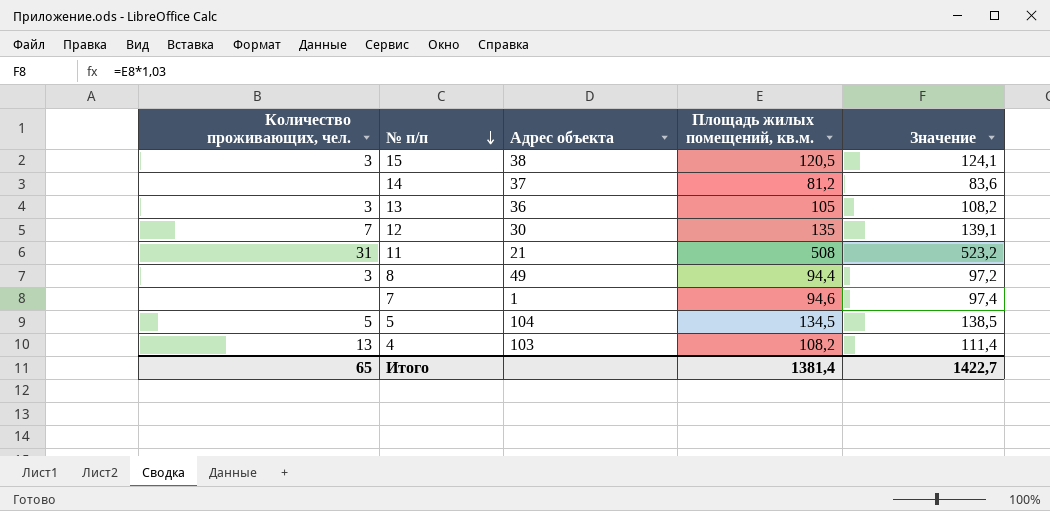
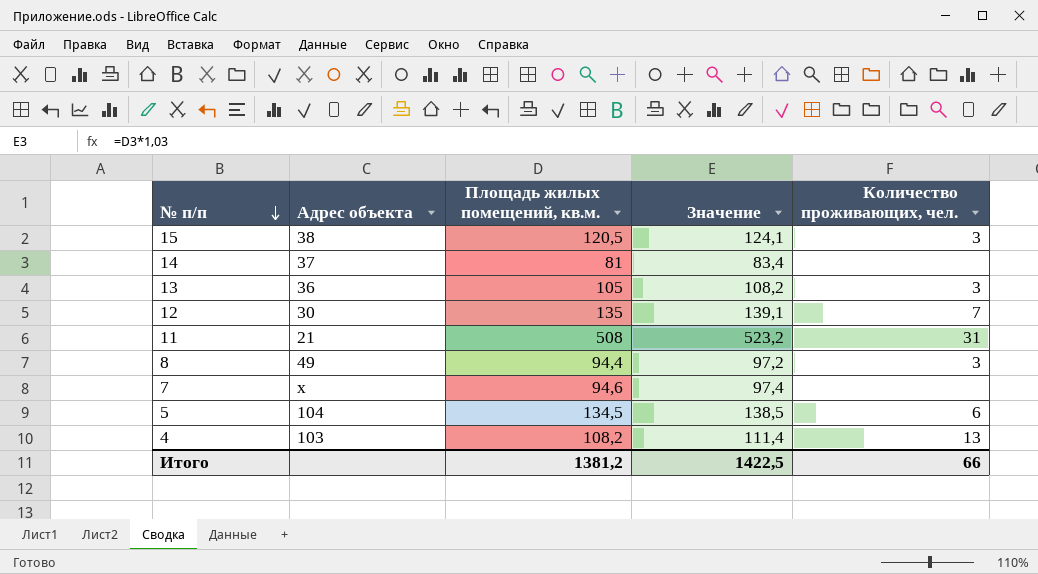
column Количество проживающих, чел. | position: 1 -> 5
14 | Площадь жилых помещений, кв.м.: 81,2 -> 81
14 | Значение: 83,6 -> 83,4
7 | Адрес объекта: 1 -> х
5 | Количество проживающих, чел.: 5 -> 6
Итого | Площадь жилых помещений, кв.м.: 1381,4 -> 1381,2
Итого | Значение: 1422,7 -> 1422,5
Итого | Количество проживающих, чел.: 65 -> 66

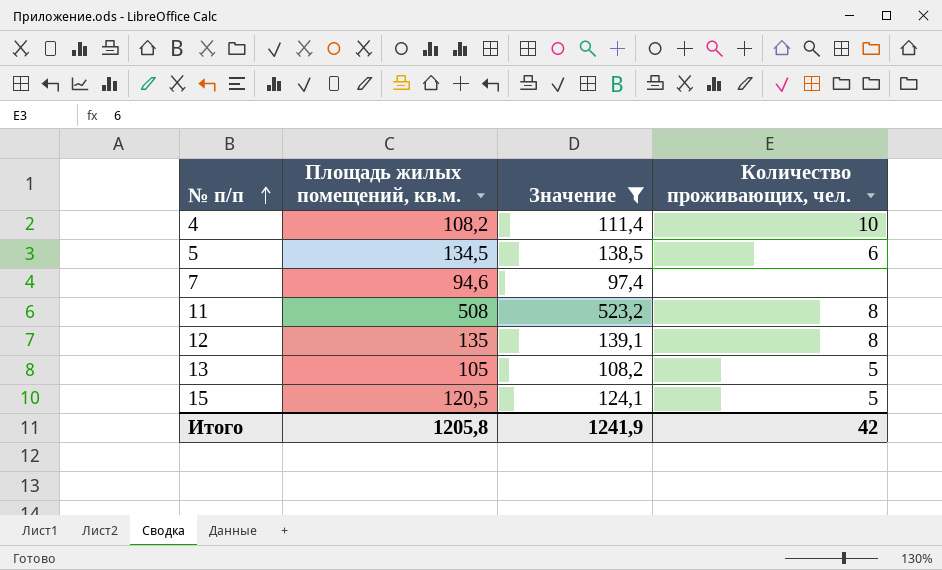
filter: none -> Значение >= 97,4
row order: № п/п descending -> № п/п ascending
column Адрес объекта | position: 2 -> none
4 | Количество проживающих, чел.: 13 -> 10
11 | Количество проживающих, чел.: 31 -> 8
12 | Количество проживающих, чел.: 7 -> 8
13 | Количество проживающих, чел.: 3 -> 5
15 | Количество проживающих, чел.: 3 -> 5
Итого | Площадь жилых помещений, кв.м.: 1381,2 -> 1205,8
Итого | Значение: 1422,5 -> 1241,9
Итого | Количество проживающих, чел.: 66 -> 42

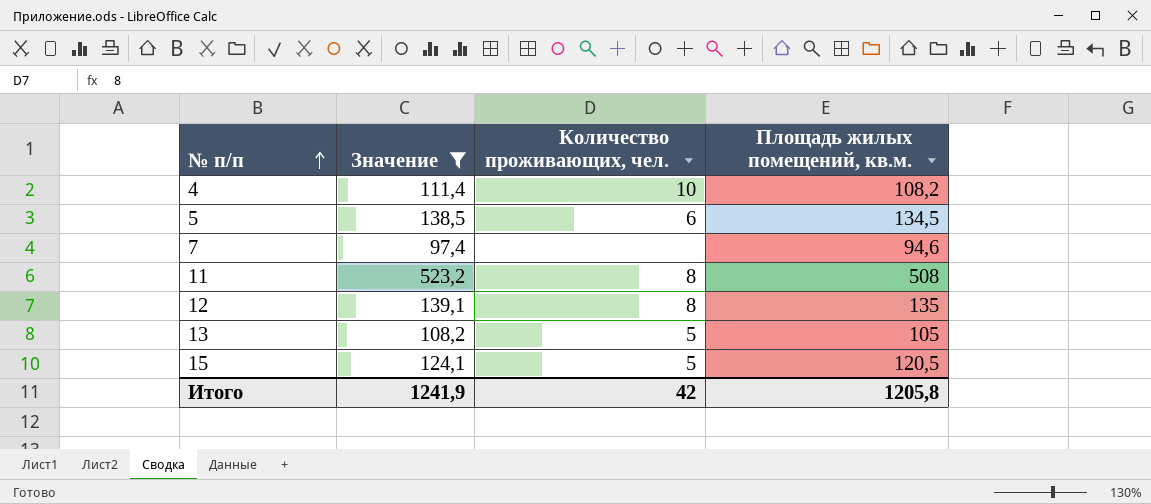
column Площадь жилых помещений, кв.м. | position: 2 -> 4

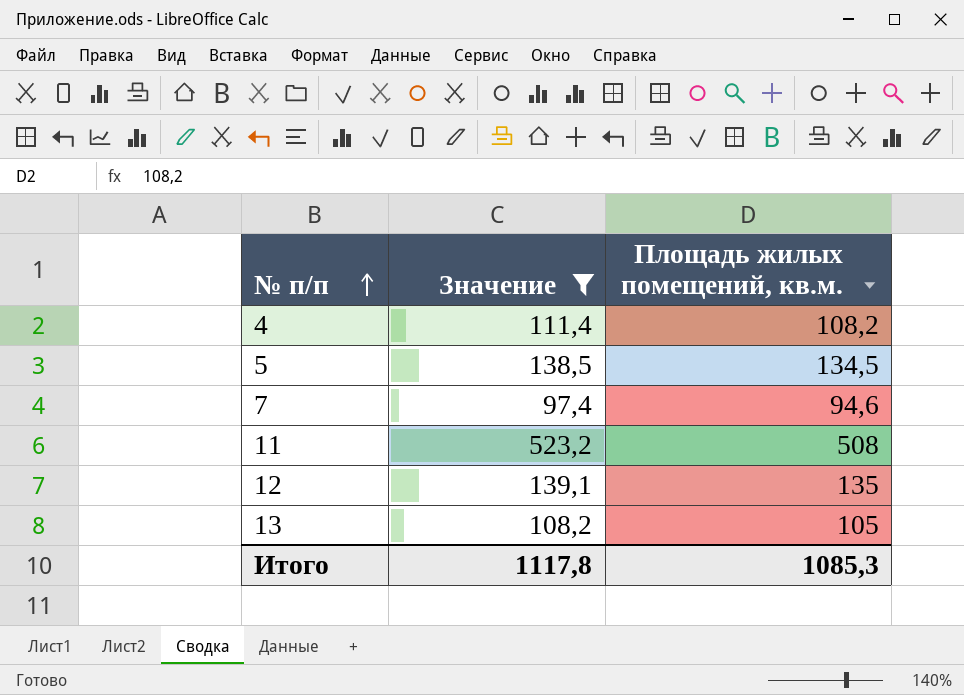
column Количество проживающих, чел. | position: 3 -> none
row 15: 124,1 | 5 | 120,5 -> none
Итого | Значение: 1241,9 -> 1117,8
Итого | Площадь жилых помещений, кв.м.: 1205,8 -> 1085,3

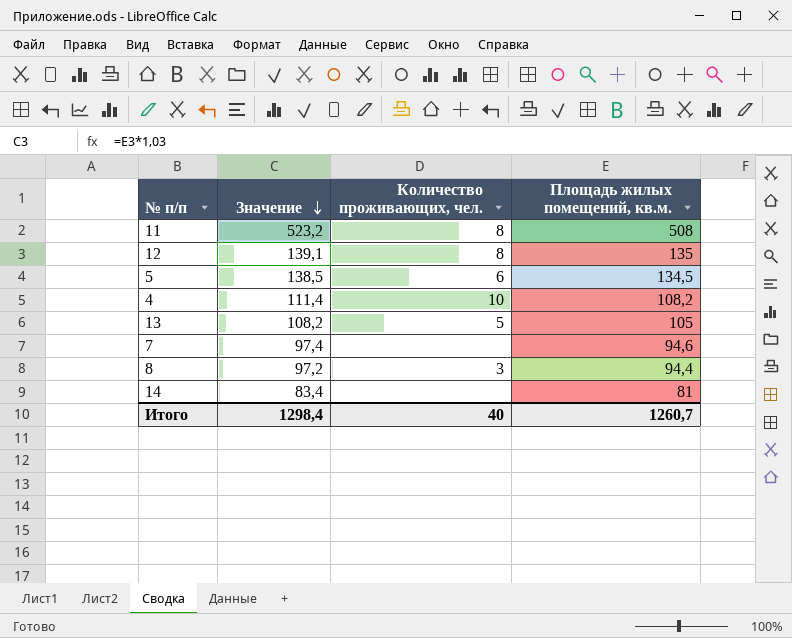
filter: Значение >= 97,4 -> none
row order: № п/п ascending -> Значение descending
column Количество проживающих, чел. | position: none -> 3
Итого | Значение: 1117,8 -> 1298,4
Итого | Площадь жилых помещений, кв.м.: 1085,3 -> 1260,7

